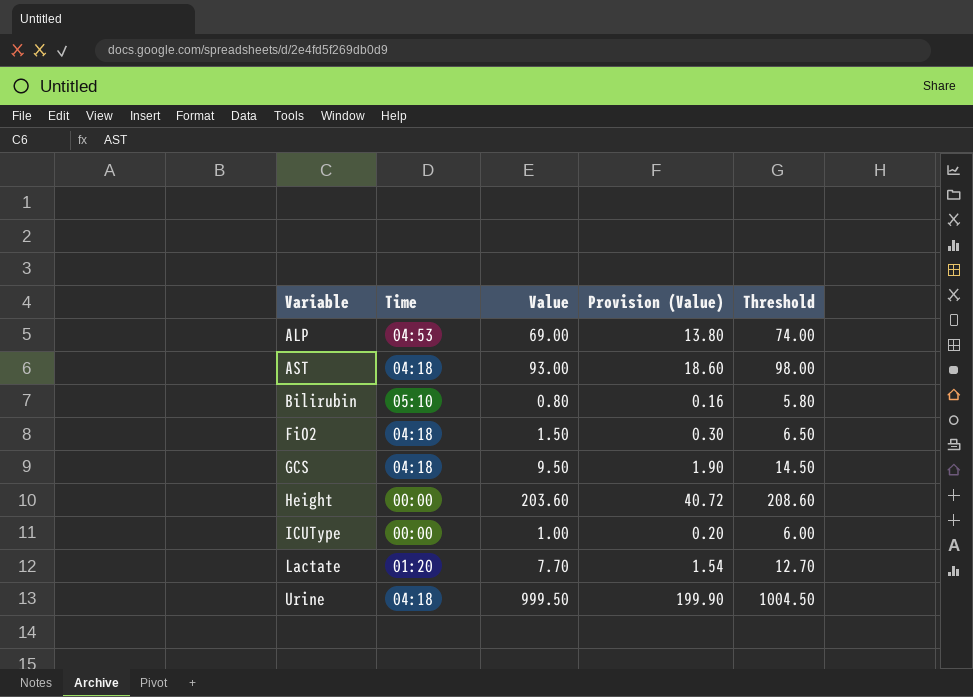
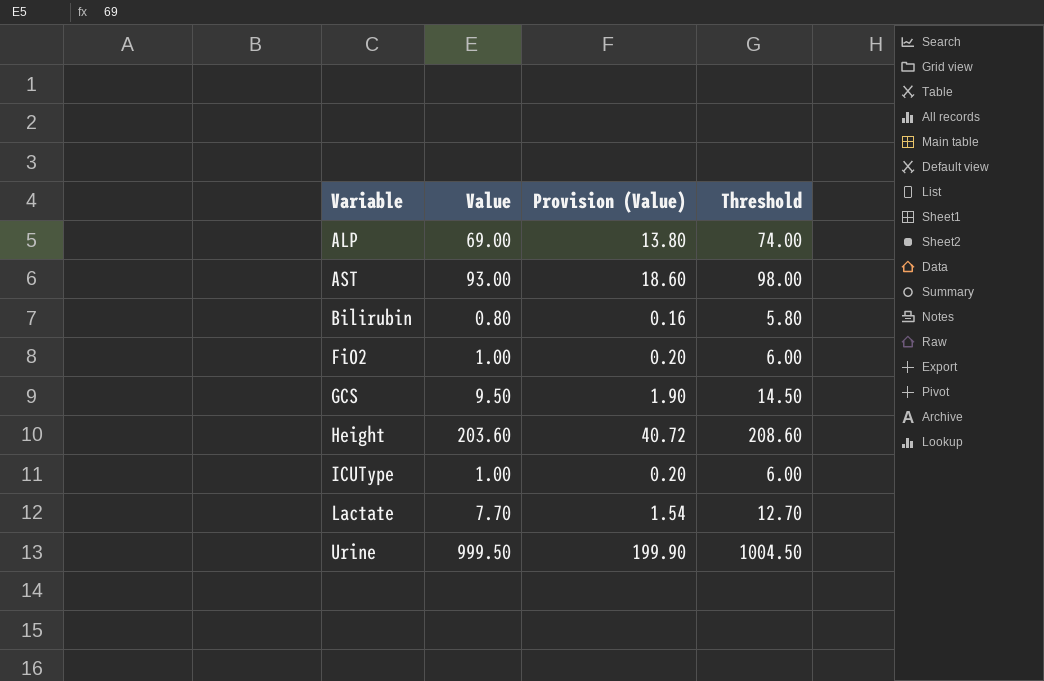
column Time | position: 2 -> none
FiO2 | Value: 1.50 -> 1.00
FiO2 | Provision (Value): 0.30 -> 0.20
FiO2 | Threshold: 6.50 -> 6.00

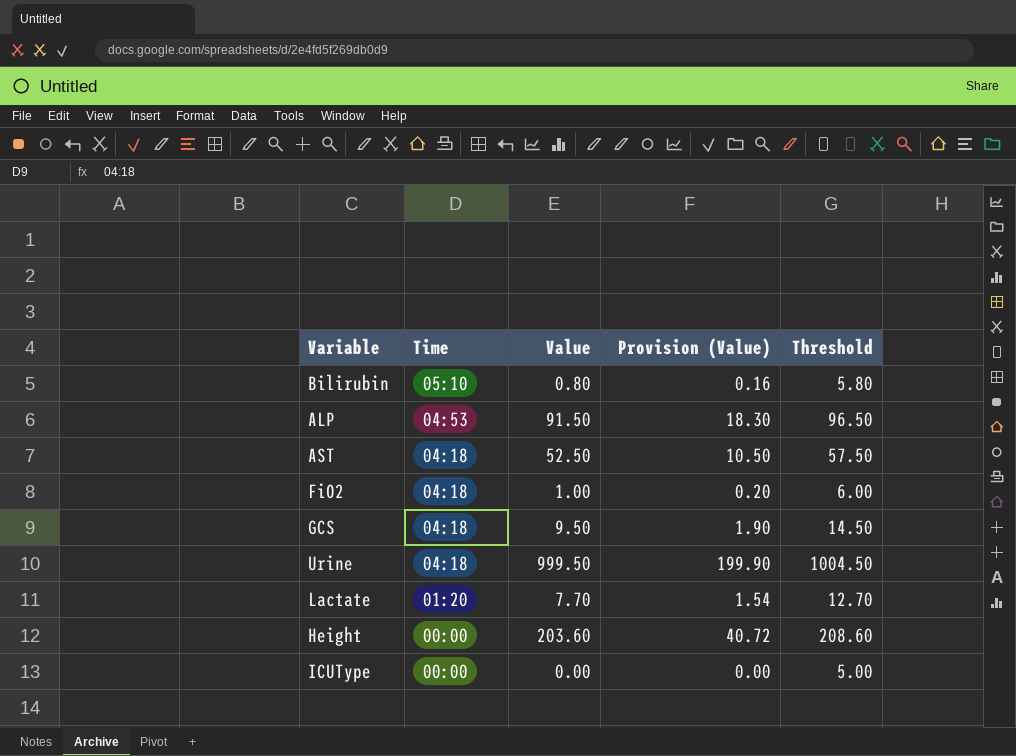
row order: Variable ascending -> Time descending
column Time | position: none -> 2
ALP | Value: 69.00 -> 91.50
ALP | Provision (Value): 13.80 -> 18.30
ALP | Threshold: 74.00 -> 96.50
AST | Value: 93.00 -> 52.50
AST | Provision (Value): 18.60 -> 10.50
AST | Threshold: 98.00 -> 57.50
ICUType | Value: 1.00 -> 0.00
ICUType | Provision (Value): 0.20 -> 0.00
ICUType | Threshold: 6.00 -> 5.00

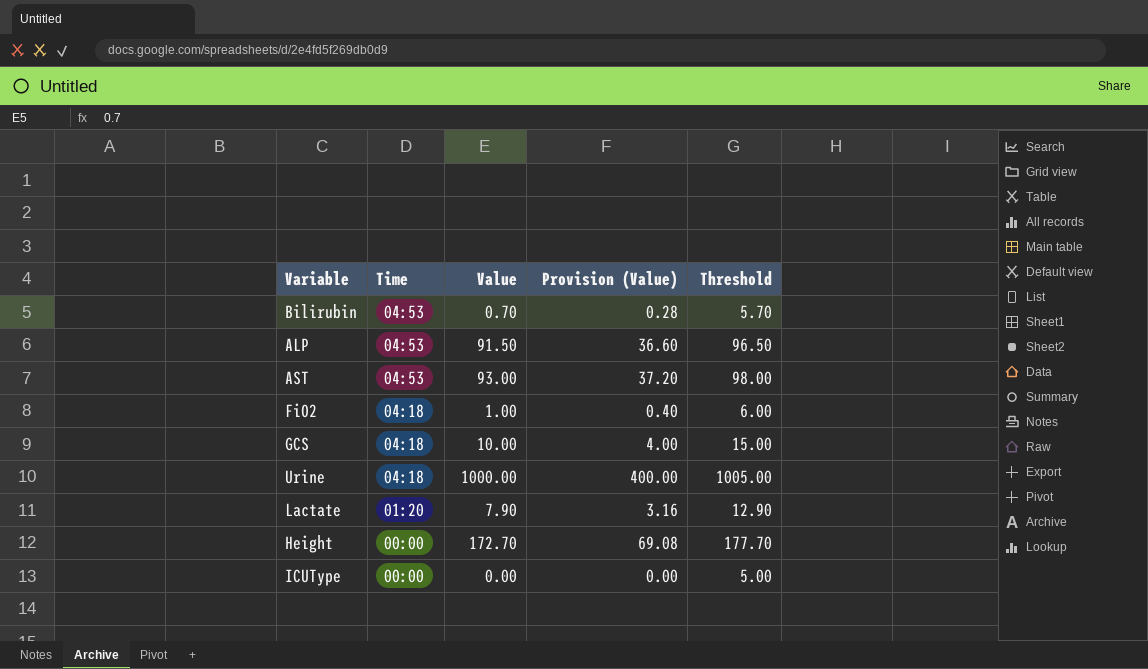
column Provision (Value) | formula: [Value] * 0.2 -> [Value] * 0.4
Bilirubin | Time: 05:10 -> 04:53
Bilirubin | Value: 0.80 -> 0.70
Bilirubin | Threshold: 5.80 -> 5.70
AST | Time: 04:18 -> 04:53
AST | Value: 52.50 -> 93.00
AST | Threshold: 57.50 -> 98.00
GCS | Value: 9.50 -> 10.00
GCS | Threshold: 14.50 -> 15.00
Urine | Value: 999.50 -> 1000.00
Urine | Threshold: 1004.50 -> 1005.00
Lactate | Value: 7.70 -> 7.90
Lactate | Threshold: 12.70 -> 12.90
Height | Value: 203.60 -> 172.70
Height | Threshold: 208.60 -> 177.70

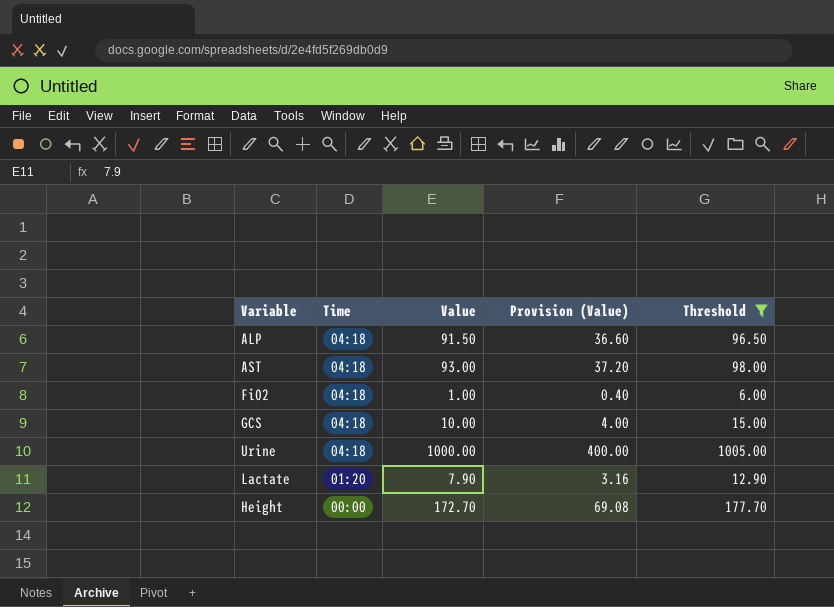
filter: none -> Threshold >= 6.00
ALP | Time: 04:53 -> 04:18
AST | Time: 04:53 -> 04:18

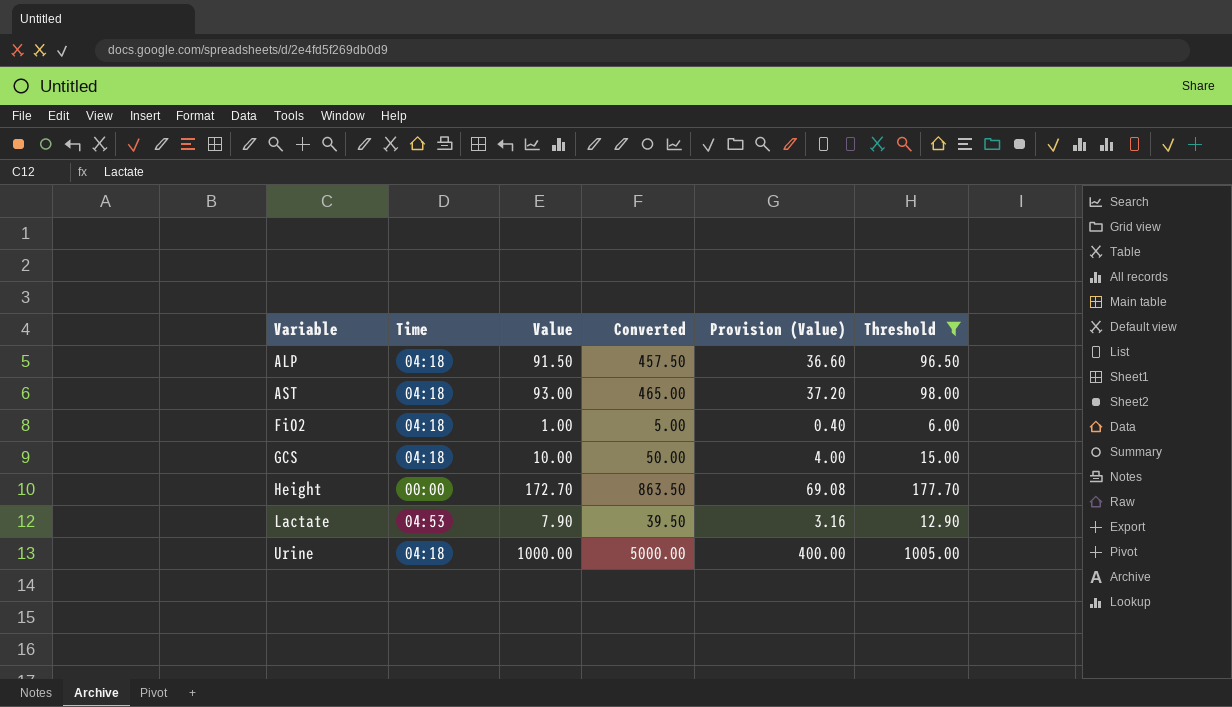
row order: Time descending -> Variable ascending
column Converted | formula: none -> [Value] * 5
Lactate | Time: 01:20 -> 04:53

